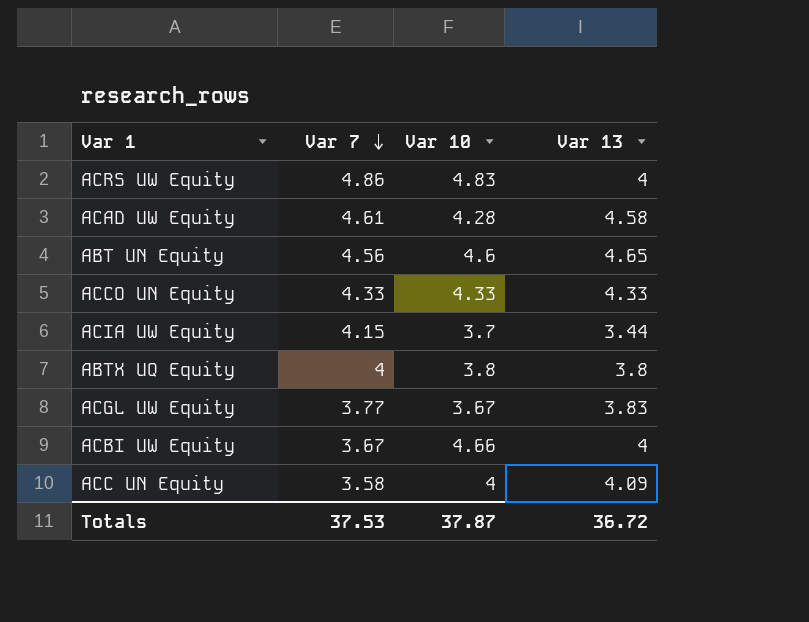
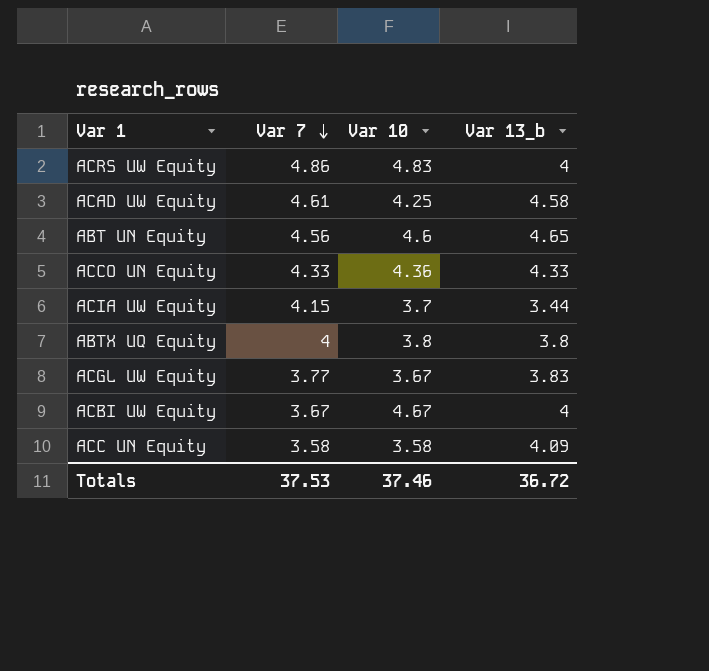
column name: Var 13 -> Var 13_b
ACAD UW Equity | Var 10: 4.28 -> 4.25
ACCO UN Equity | Var 10: 4.33 -> 4.36
ACBI UW Equity | Var 10: 4.66 -> 4.67
ACC UN Equity | Var 10: 4 -> 3.58
Totals | Var 10: 37.87 -> 37.46

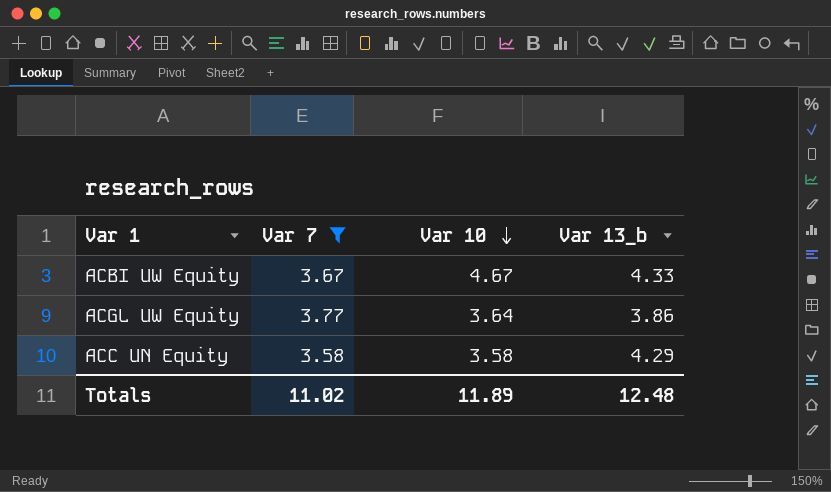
filter: none -> Var 7 <= 3.77
row order: Var 7 descending -> Var 10 descending
ACBI UW Equity | Var 13_b: 4 -> 4.33
ACGL UW Equity | Var 10: 3.67 -> 3.64
ACGL UW Equity | Var 13_b: 3.83 -> 3.86
ACC UN Equity | Var 13_b: 4.09 -> 4.29
Totals | Var 7: 37.53 -> 11.02
Totals | Var 10: 37.46 -> 11.89
Totals | Var 13_b: 36.72 -> 12.48

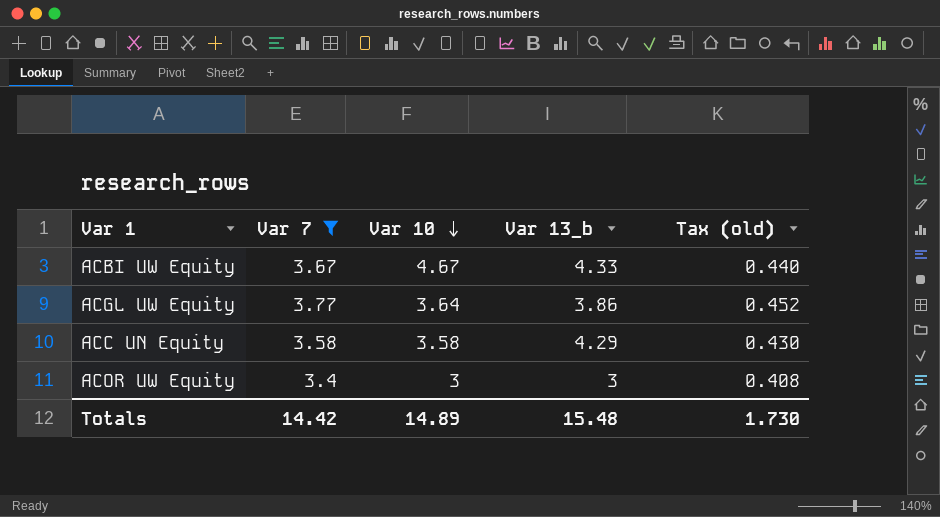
column Tax (old) | formula: none -> [Var 7] * 0.12
row ACOR UW Equity: none -> 3.4 | 3 | 3 | 0.408
Totals | Var 7: 11.02 -> 14.42
Totals | Var 10: 11.89 -> 14.89
Totals | Var 13_b: 12.48 -> 15.48

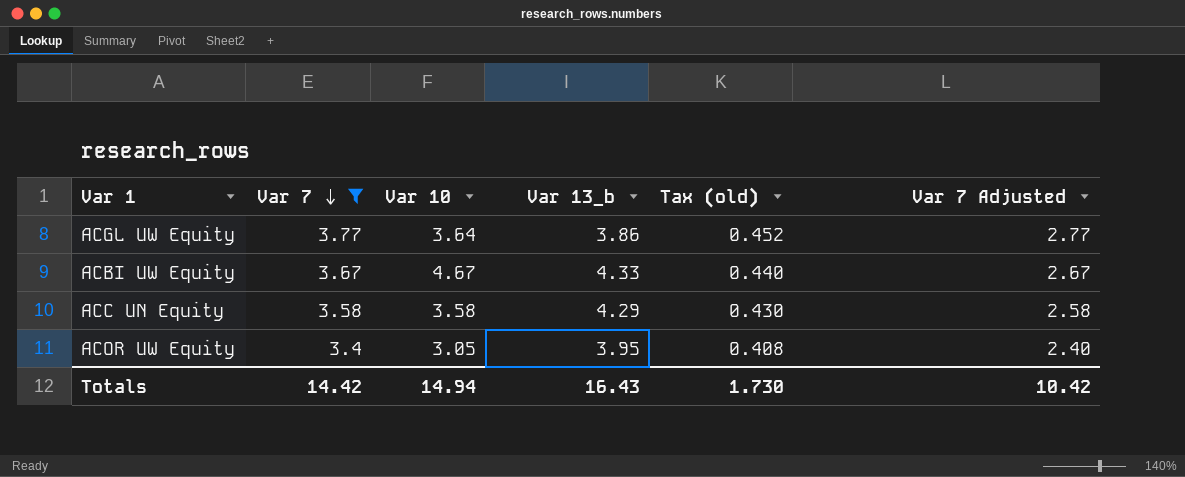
row order: Var 10 descending -> Var 7 descending
column Var 7 Adjusted | formula: none -> [Var 7] - 1
ACOR UW Equity | Var 10: 3 -> 3.05
ACOR UW Equity | Var 13_b: 3 -> 3.95
Totals | Var 10: 14.89 -> 14.94
Totals | Var 13_b: 15.48 -> 16.43

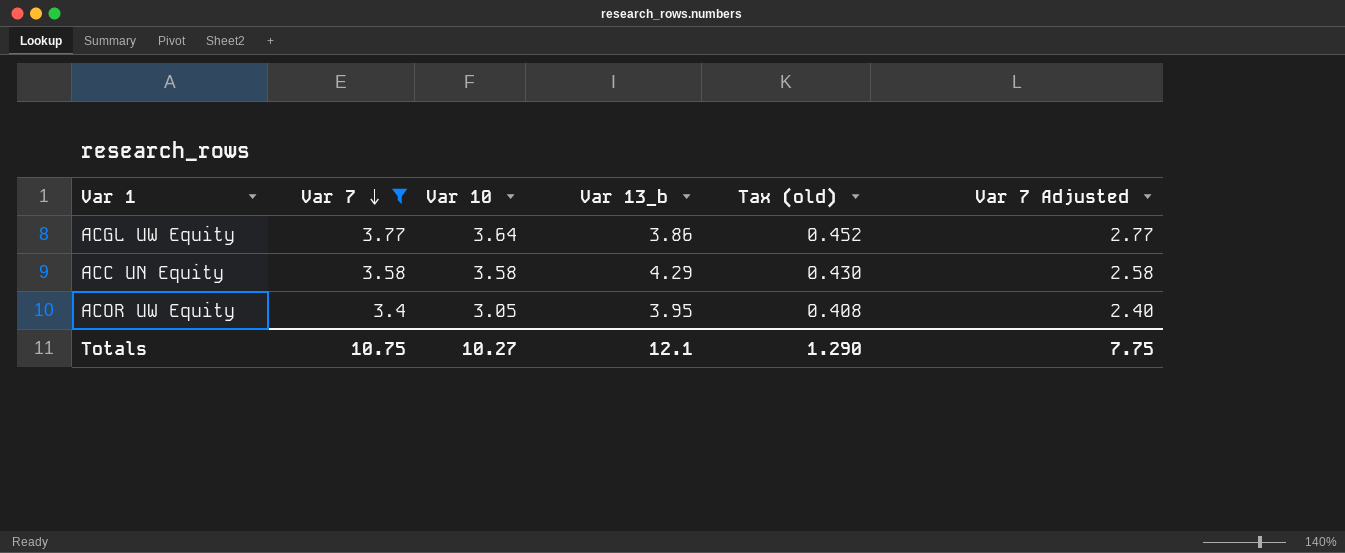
row ACBI UW Equity: 3.67 | 4.67 | 4.33 | 0.440 | 2.67 -> none
Totals | Var 7: 14.42 -> 10.75
Totals | Var 10: 14.94 -> 10.27
Totals | Var 13_b: 16.43 -> 12.1
Totals | Tax (old): 1.730 -> 1.290
Totals | Var 7 Adjusted: 10.42 -> 7.75

